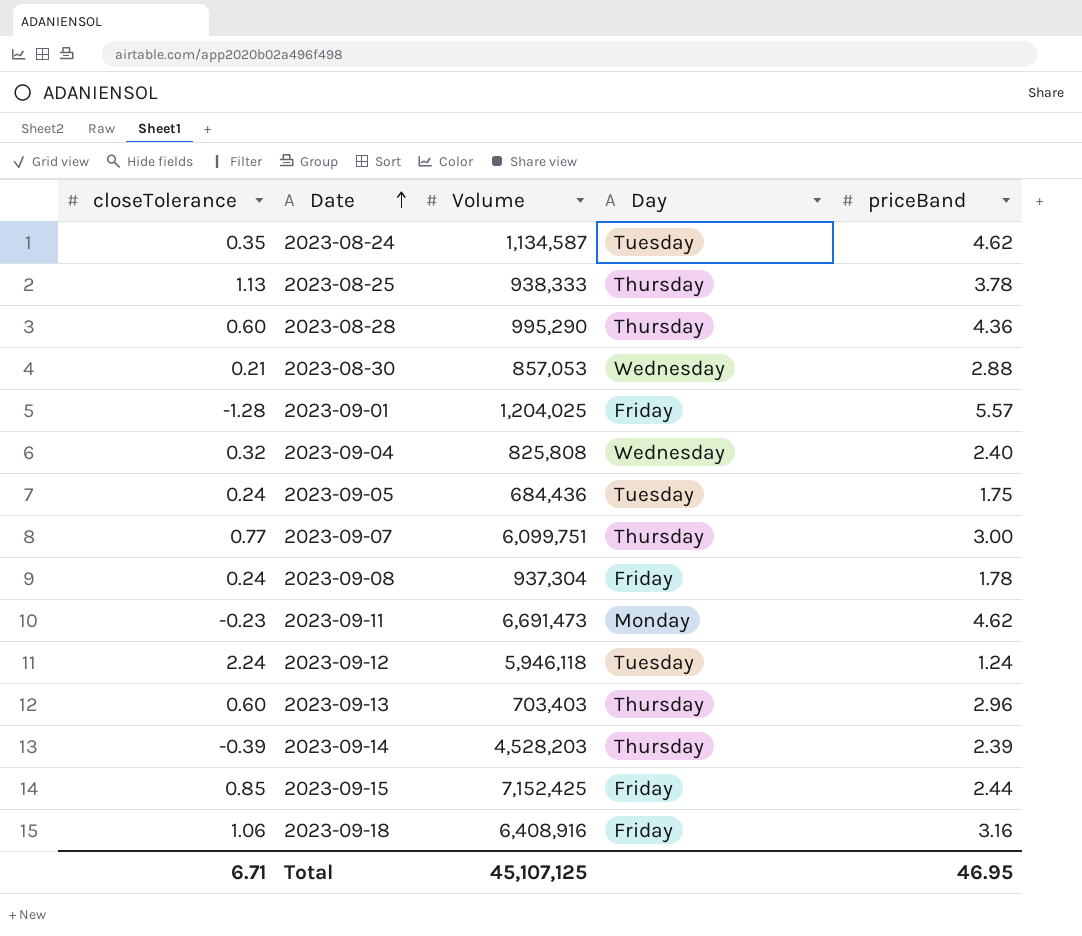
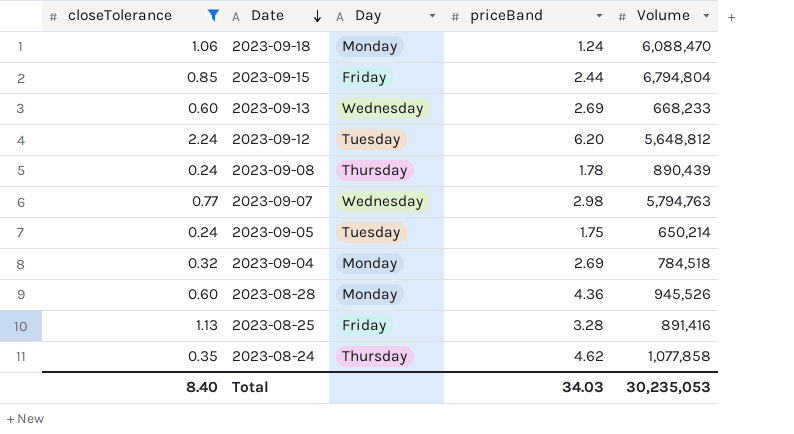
filter: none -> closeTolerance >= 0.24
row order: Date ascending -> Date descending
column Volume | position: 3 -> 5
2023-09-18 | Day: Friday -> Monday
2023-09-18 | priceBand: 3.16 -> 1.24
2023-09-18 | Volume: 6,408,916 -> 6,088,470
2023-09-15 | Volume: 7,152,425 -> 6,794,804
2023-09-13 | Day: Thursday -> Wednesday
2023-09-13 | priceBand: 2.96 -> 2.69
2023-09-13 | Volume: 703,403 -> 668,233
2023-09-12 | priceBand: 1.24 -> 6.20
2023-09-12 | Volume: 5,946,118 -> 5,648,812
2023-09-08 | Day: Friday -> Thursday
2023-09-08 | Volume: 937,304 -> 890,439
2023-09-07 | Day: Thursday -> Wednesday
2023-09-07 | priceBand: 3.00 -> 2.98
2023-09-07 | Volume: 6,099,751 -> 5,794,763
2023-09-05 | Volume: 684,436 -> 650,214
2023-09-04 | Day: Wednesday -> Monday
2023-09-04 | priceBand: 2.40 -> 2.69
2023-09-04 | Volume: 825,808 -> 784,518
2023-08-28 | Day: Thursday -> Monday
2023-08-28 | Volume: 995,290 -> 945,526
2023-08-25 | Day: Thursday -> Friday
2023-08-25 | priceBand: 3.78 -> 3.28
2023-08-25 | Volume: 938,333 -> 891,416
2023-08-24 | Day: Tuesday -> Thursday
2023-08-24 | Volume: 1,134,587 -> 1,077,858
Total | closeTolerance: 6.71 -> 8.40
Total | priceBand: 46.95 -> 34.03
Total | Volume: 45,107,125 -> 30,235,053

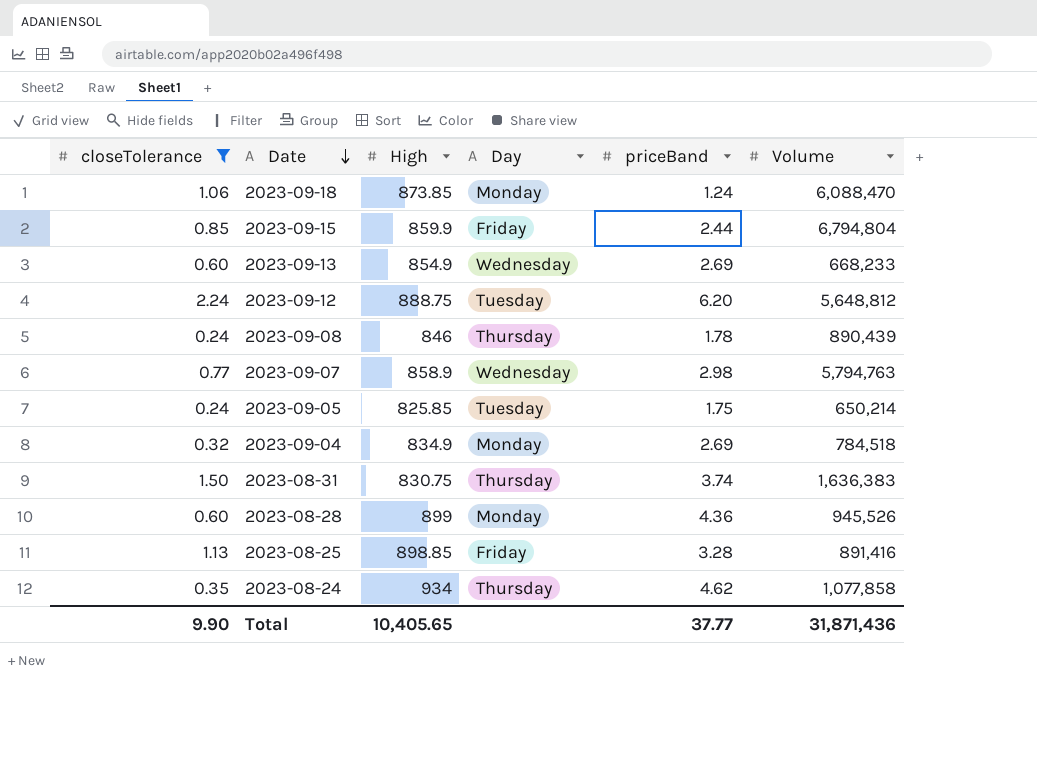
column High | position: none -> 3
row 2023-08-31: none -> 1.50 | 830.75 | Thursday | 3.74 | 1,636,383
Total | closeTolerance: 8.40 -> 9.90
Total | priceBand: 34.03 -> 37.77
Total | Volume: 30,235,053 -> 31,871,436

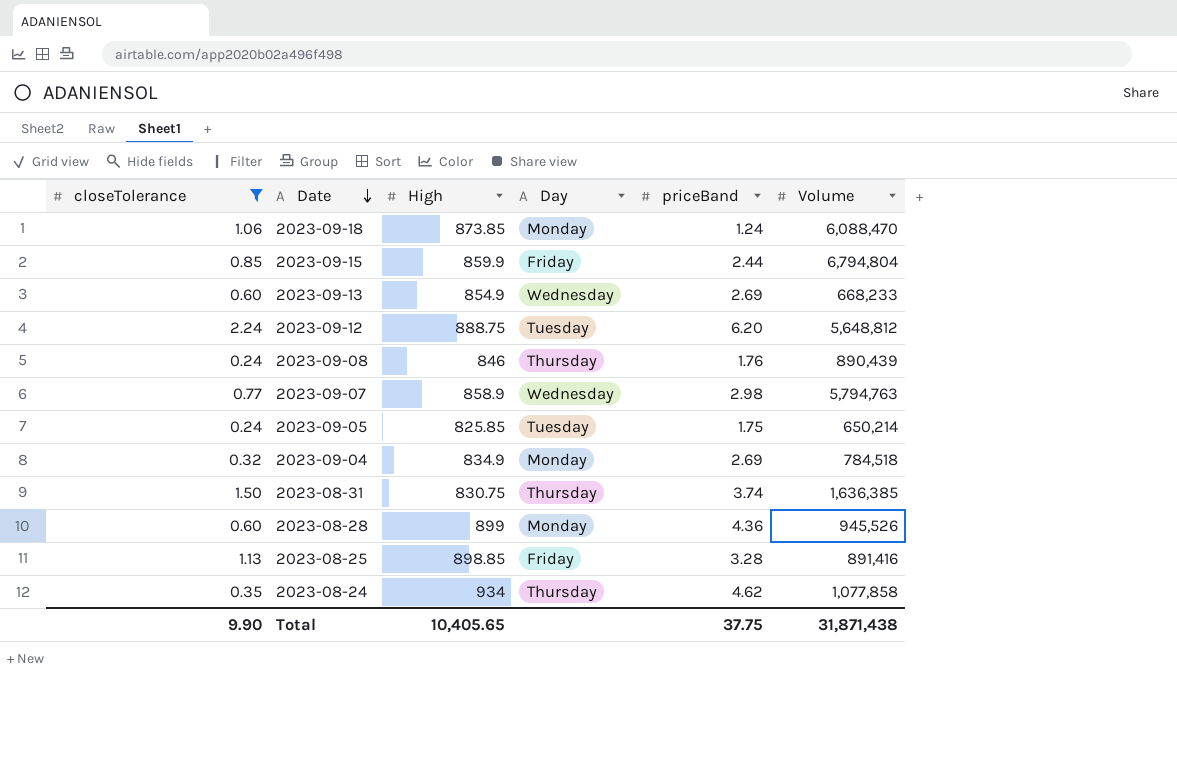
2023-09-08 | priceBand: 1.78 -> 1.76
2023-08-31 | Volume: 1,636,383 -> 1,636,385
Total | priceBand: 37.77 -> 37.75
Total | Volume: 31,871,436 -> 31,871,438

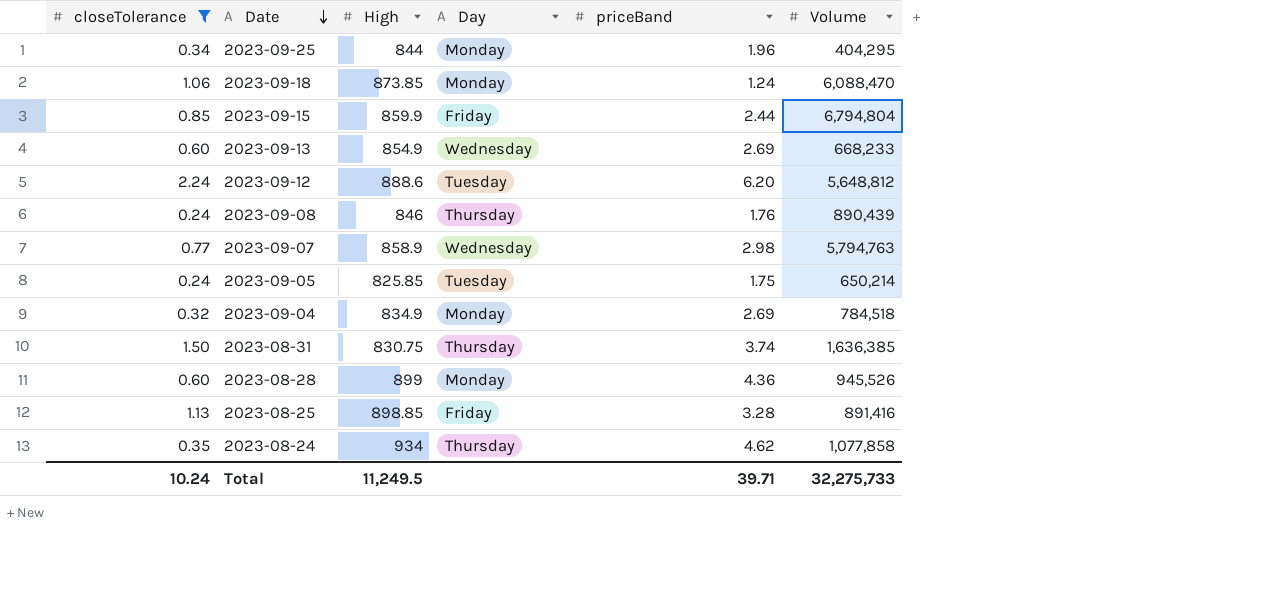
row 2023-09-25: none -> 0.34 | 844 | Monday | 1.96 | 404,295
2023-09-12 | High: 888.75 -> 888.6
Total | closeTolerance: 9.90 -> 10.24
Total | High: 10,405.65 -> 11,249.5
Total | priceBand: 37.75 -> 39.71
Total | Volume: 31,871,438 -> 32,275,733

